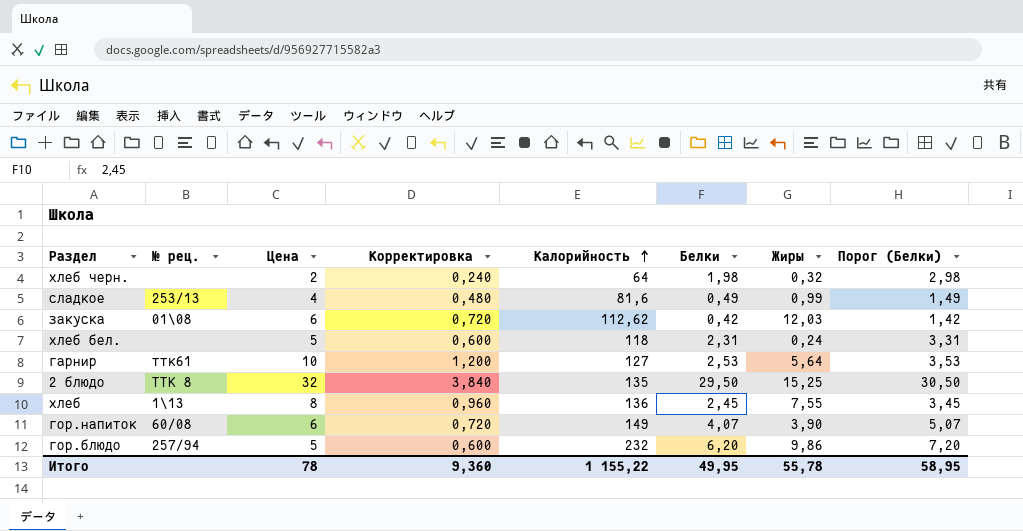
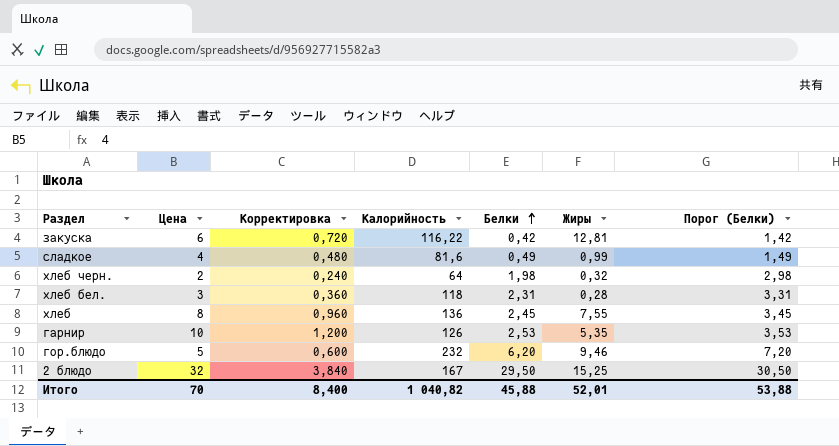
row order: Калорийность ascending -> Белки ascending
column № рец. | position: 2 -> none
row гор.напиток: 60/08 | 6 | 0,720 | 149 | 4,07 | 3,90 | 5,07 -> none
закуска | Калорийность: 112,62 -> 116,22
закуска | Жиры: 12,03 -> 12,81
хлеб бел. | Цена: 5 -> 3
хлеб бел. | Корректировка: 0,600 -> 0,360
хлеб бел. | Жиры: 0,24 -> 0,28
гарнир | Калорийность: 127 -> 126
гарнир | Жиры: 5,64 -> 5,35
гор.блюдо | Жиры: 9,86 -> 9,46
2 блюдо | Калорийность: 135 -> 167
Итого | Цена: 78 -> 70
Итого | Корректировка: 9,360 -> 8,400
Итого | Калорийность: 1 155,22 -> 1 040,82
Итого | Белки: 49,95 -> 45,88
Итого | Жиры: 55,78 -> 52,01
Итого | Порог (Белки): 58,95 -> 53,88

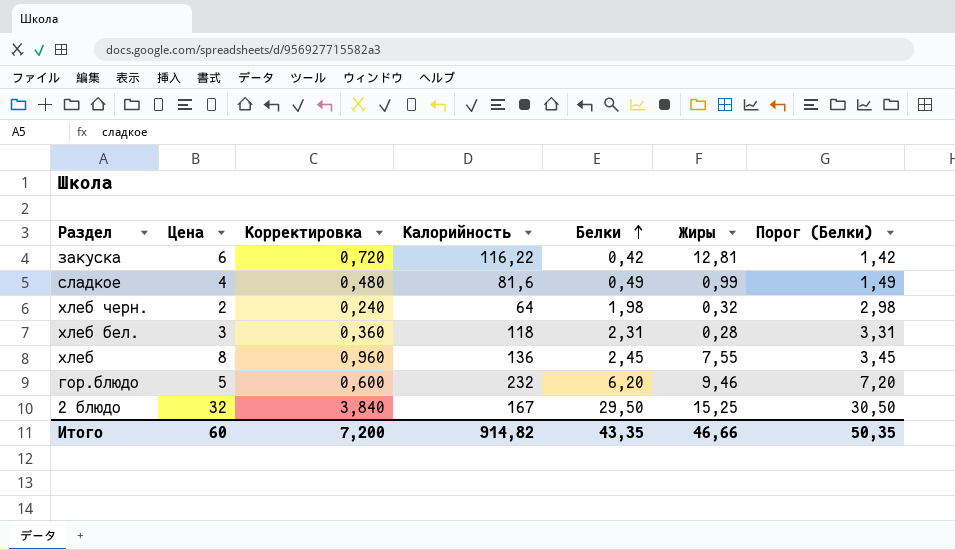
row гарнир: 10 | 1,200 | 126 | 2,53 | 5,35 | 3,53 -> none
Итого | Цена: 70 -> 60
Итого | Корректировка: 8,400 -> 7,200
Итого | Калорийность: 1 040,82 -> 914,82
Итого | Белки: 45,88 -> 43,35
Итого | Жиры: 52,01 -> 46,66
Итого | Порог (Белки): 53,88 -> 50,35

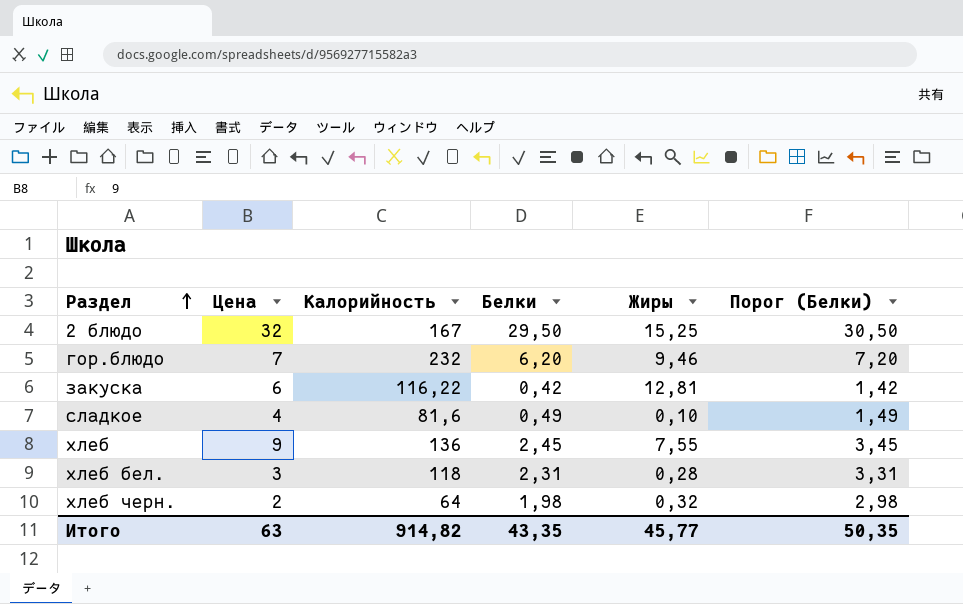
row order: Белки ascending -> Раздел ascending
column Корректировка | formula: [Цена] * 0,12 -> none
гор.блюдо | Цена: 5 -> 7
сладкое | Жиры: 0,99 -> 0,10
хлеб | Цена: 8 -> 9
Итого | Цена: 60 -> 63
Итого | Жиры: 46,66 -> 45,77

